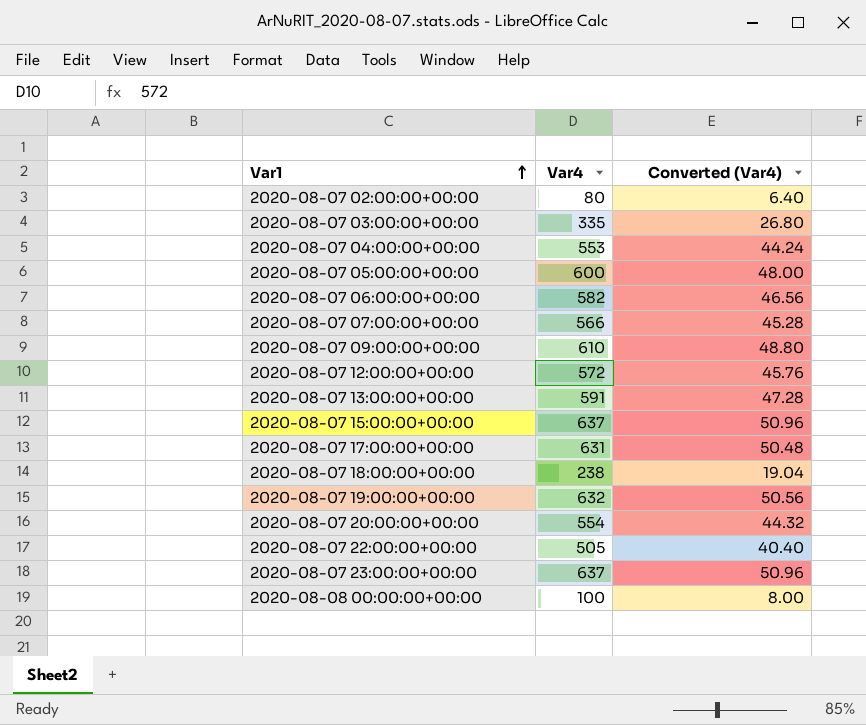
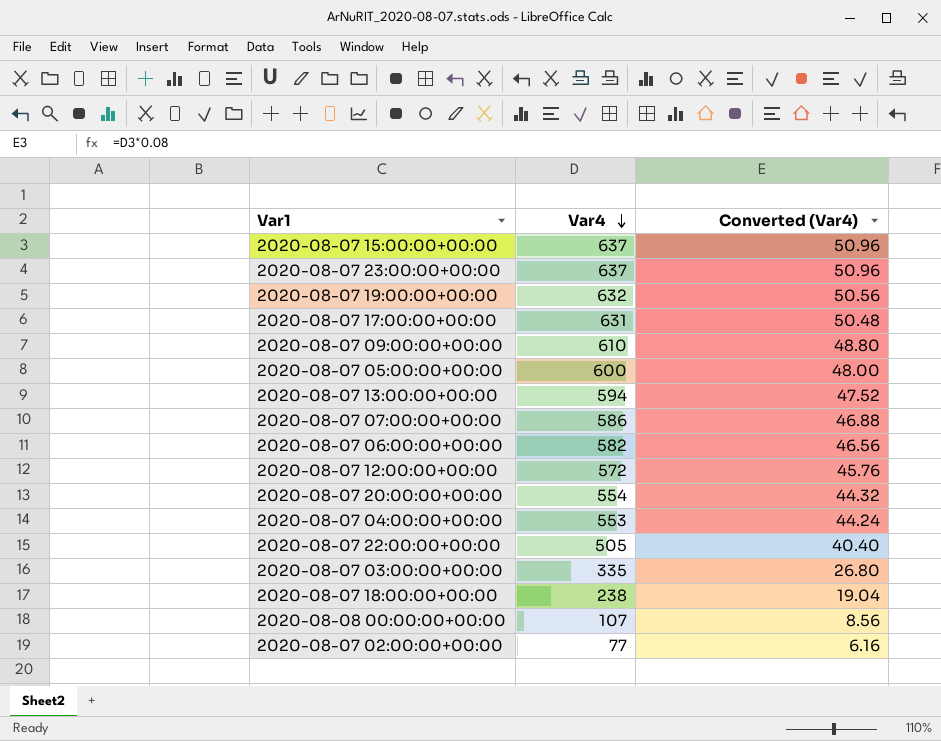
row order: Var1 ascending -> Var4 descending
2020-08-07 13:00:00+00:00 | Var4: 591 -> 594
2020-08-07 13:00:00+00:00 | Converted (Var4): 47.28 -> 47.52
2020-08-07 07:00:00+00:00 | Var4: 566 -> 586
2020-08-07 07:00:00+00:00 | Converted (Var4): 45.28 -> 46.88
2020-08-08 00:00:00+00:00 | Var4: 100 -> 107
2020-08-08 00:00:00+00:00 | Converted (Var4): 8.00 -> 8.56
2020-08-07 02:00:00+00:00 | Var4: 80 -> 77
2020-08-07 02:00:00+00:00 | Converted (Var4): 6.40 -> 6.16

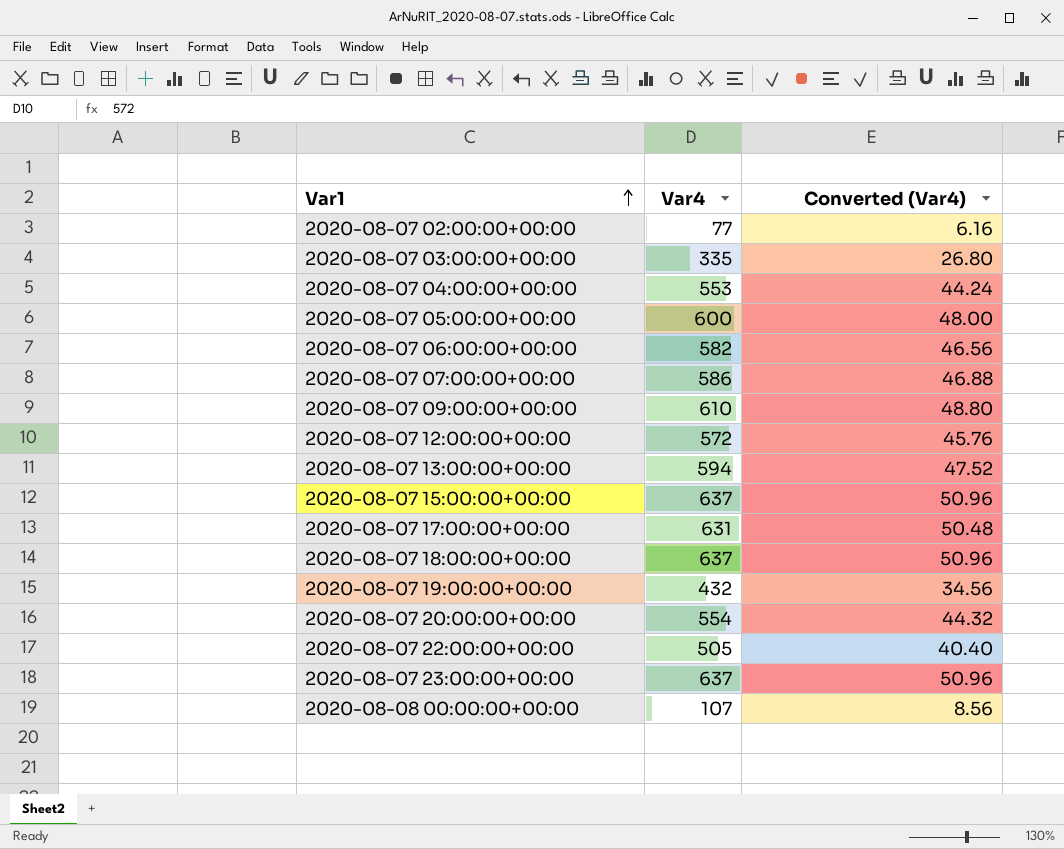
row order: Var4 descending -> Var1 ascending
2020-08-07 18:00:00+00:00 | Var4: 238 -> 637
2020-08-07 18:00:00+00:00 | Converted (Var4): 19.04 -> 50.96
2020-08-07 19:00:00+00:00 | Var4: 632 -> 432
2020-08-07 19:00:00+00:00 | Converted (Var4): 50.56 -> 34.56

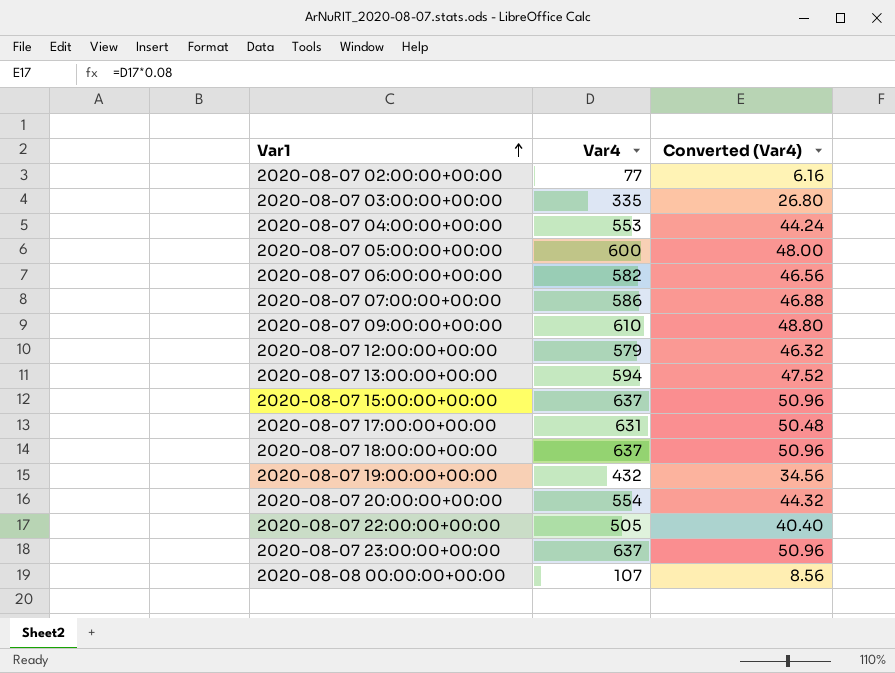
2020-08-07 12:00:00+00:00 | Var4: 572 -> 579
2020-08-07 12:00:00+00:00 | Converted (Var4): 45.76 -> 46.32

